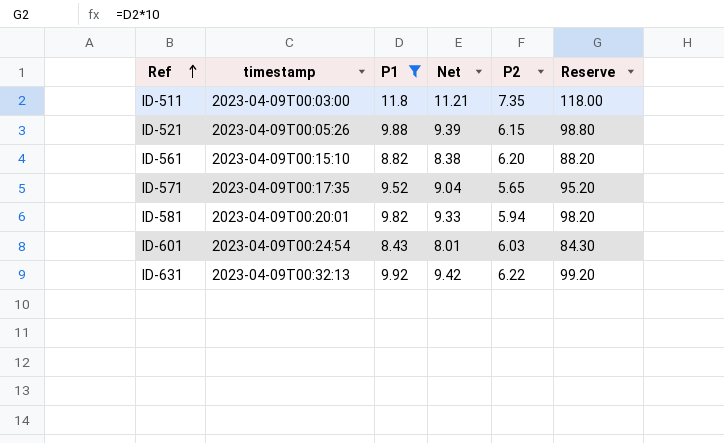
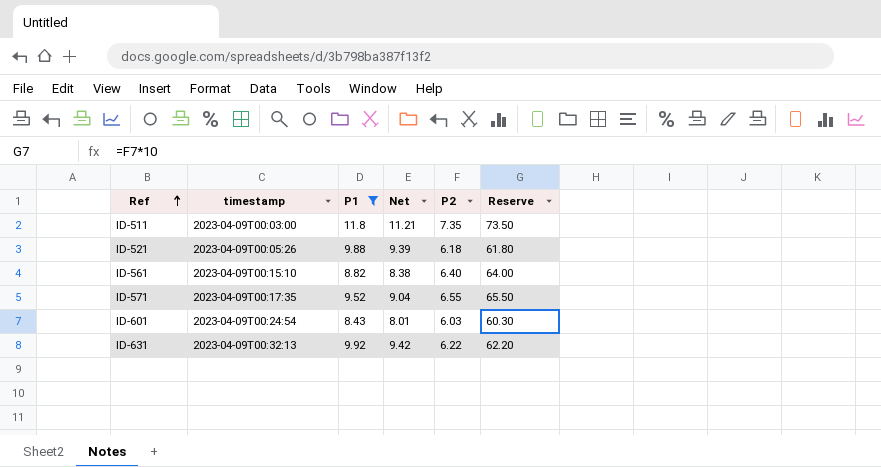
column Reserve | formula: [P1] * 10 -> [P2] * 10
row ID-581: 2023-04-09T00:20:01 | 9.82 | 9.33 | 5.94 | 98.20 -> none
ID-521 | P2: 6.15 -> 6.18
ID-561 | P2: 6.20 -> 6.40
ID-571 | P2: 5.65 -> 6.55

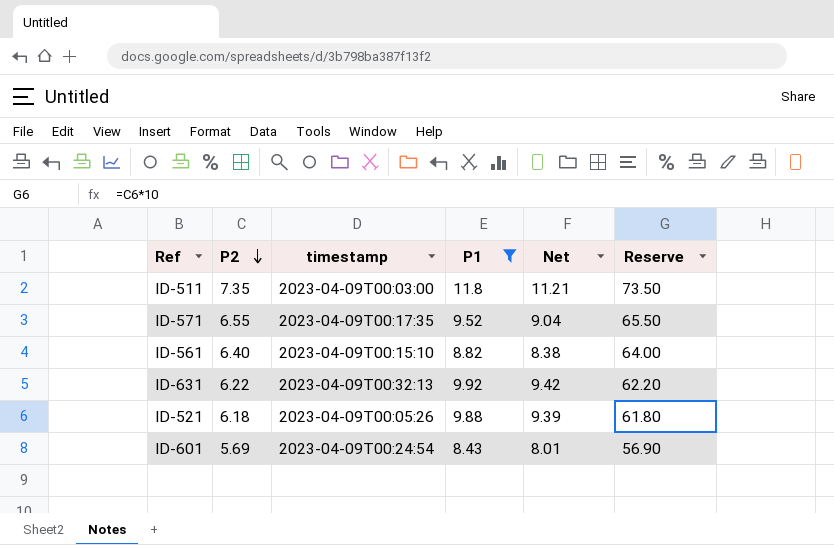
row order: Ref ascending -> P2 descending
column P2 | position: 5 -> 2
ID-601 | P2: 6.03 -> 5.69
ID-601 | Reserve: 60.30 -> 56.90

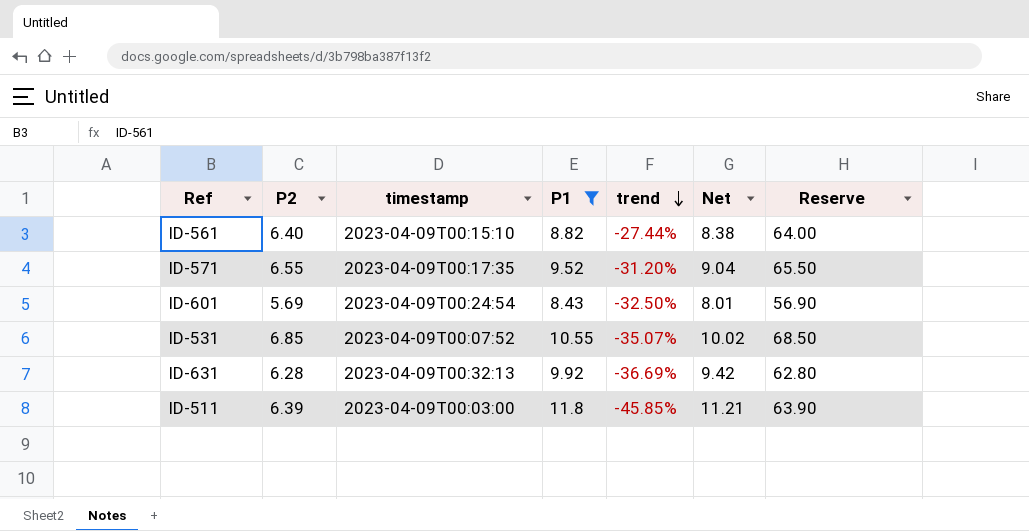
row order: P2 descending -> trend descending
column trend | formula: none -> ([P2] - [P1]) / [P1]
row ID-521: 6.18 | 2023-04-09T00:05:26 | 9.88 | 9.39 | 61.80 -> none
row ID-531: none -> 6.85 | 2023-04-09T00:07:52 | 10.55 | -35.07% | 10.02 | 68.50
ID-631 | P2: 6.22 -> 6.28
ID-631 | Reserve: 62.20 -> 62.80
ID-511 | P2: 7.35 -> 6.39
ID-511 | Reserve: 73.50 -> 63.90

